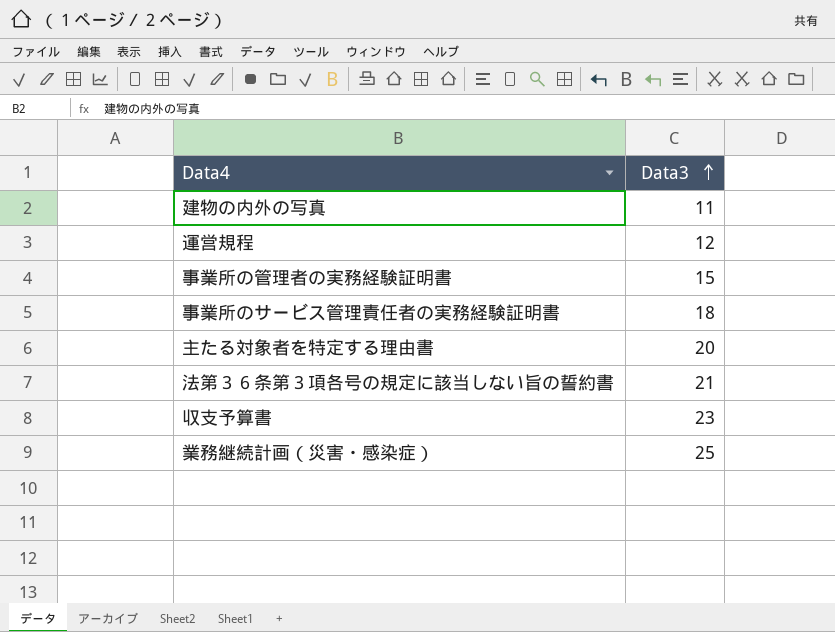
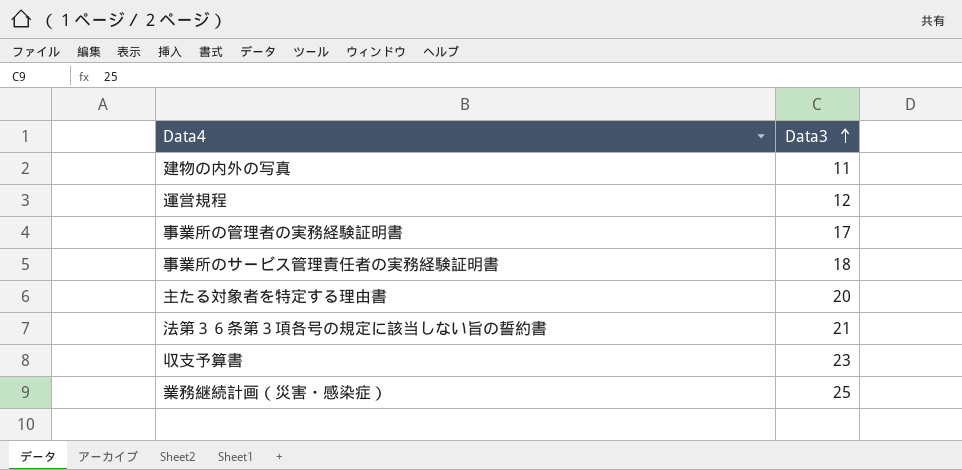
事業所の管理者の実務経験証明書 | Data3: 15 -> 17

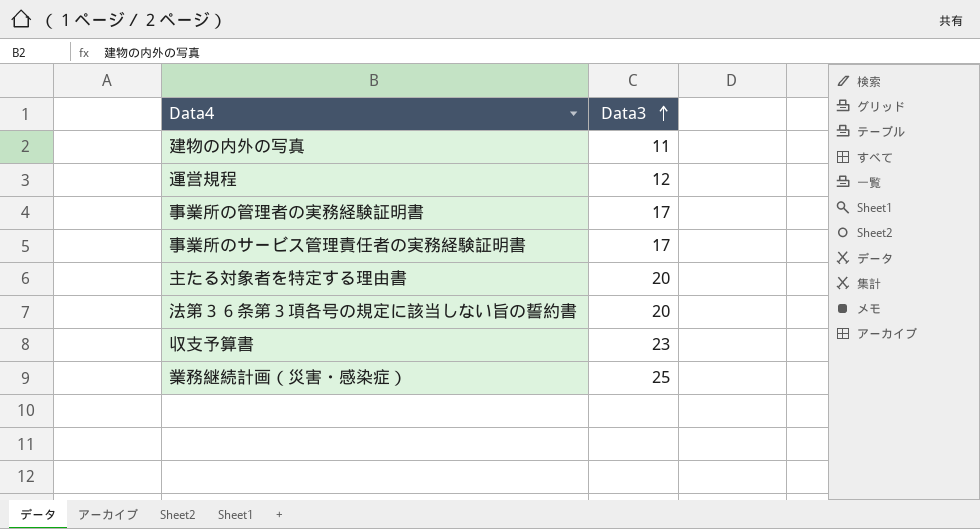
事業所のサービス管理責任者の実務経験証明書 | Data3: 18 -> 17
法第３６条第３項各号の規定に該当しない旨の誓約書 | Data3: 21 -> 20

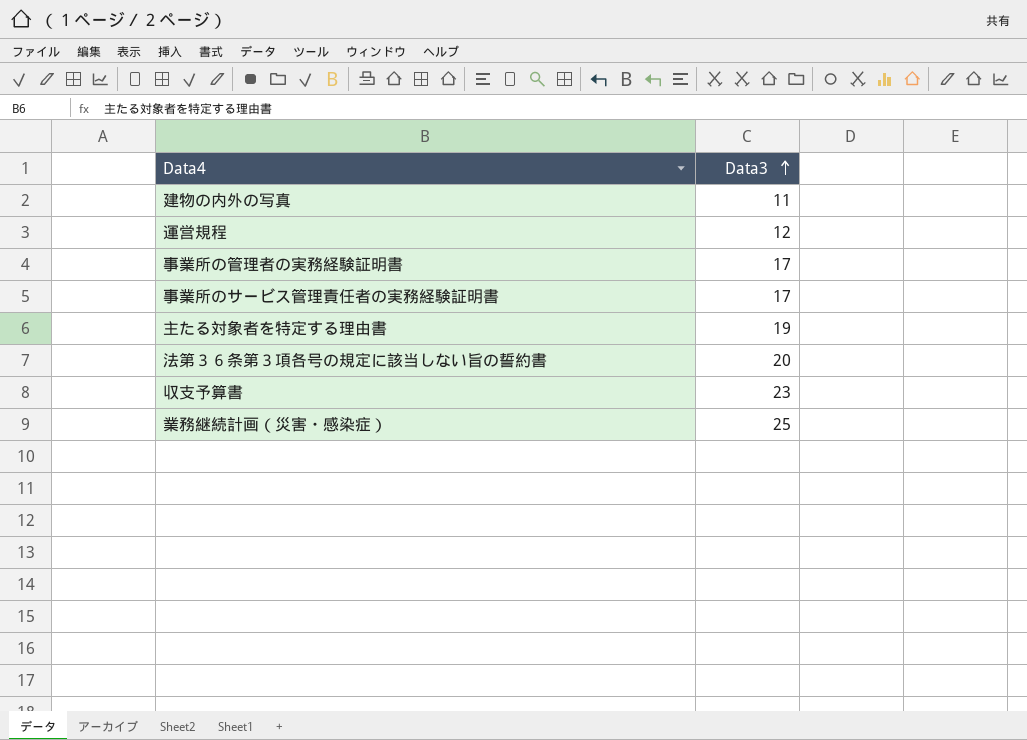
主たる対象者を特定する理由書 | Data3: 20 -> 19

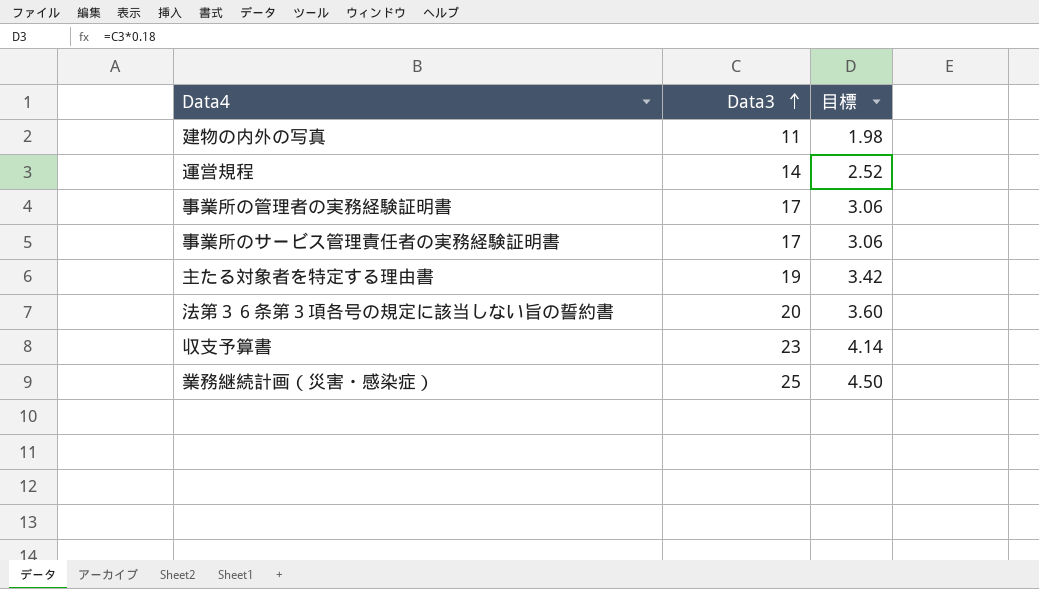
column 目標 | formula: none -> [Data3] * 0.18
運営規程 | Data3: 12 -> 14

